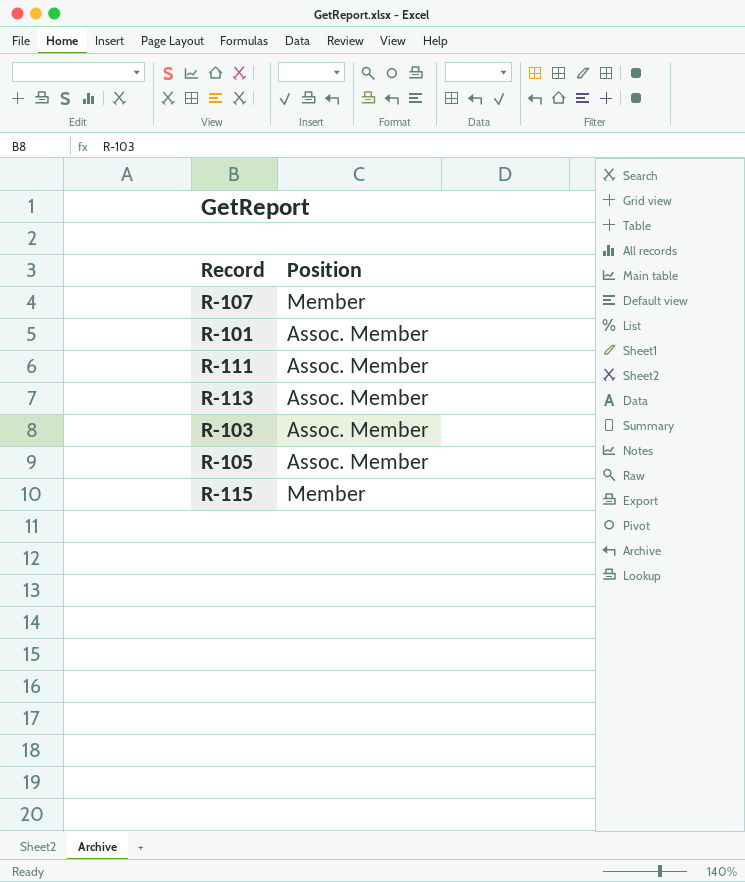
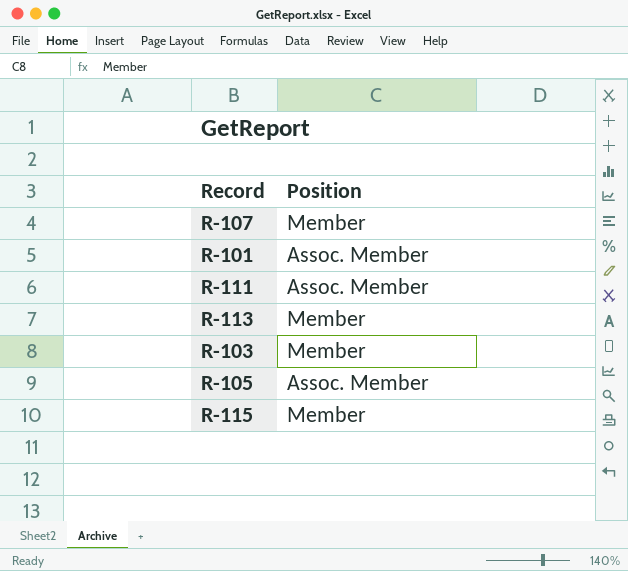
R-113 | Position: Assoc. Member -> Member
R-103 | Position: Assoc. Member -> Member

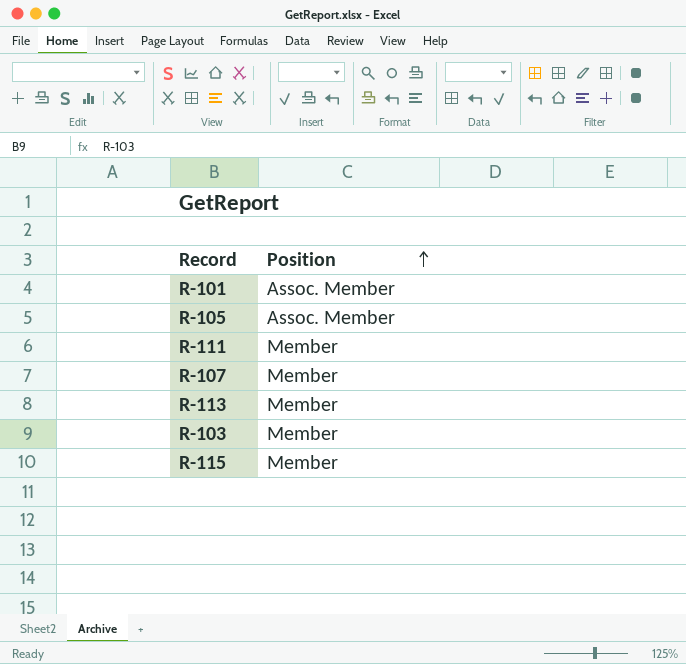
row order: none -> Position ascending
R-111 | Position: Assoc. Member -> Member

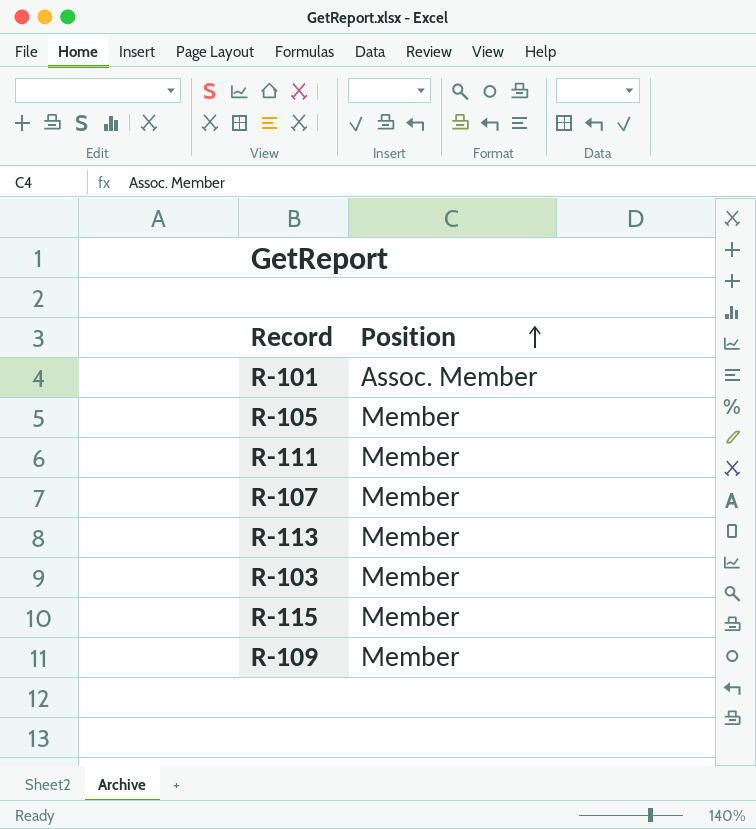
R-105 | Position: Assoc. Member -> Member
row R-109: none -> Member

